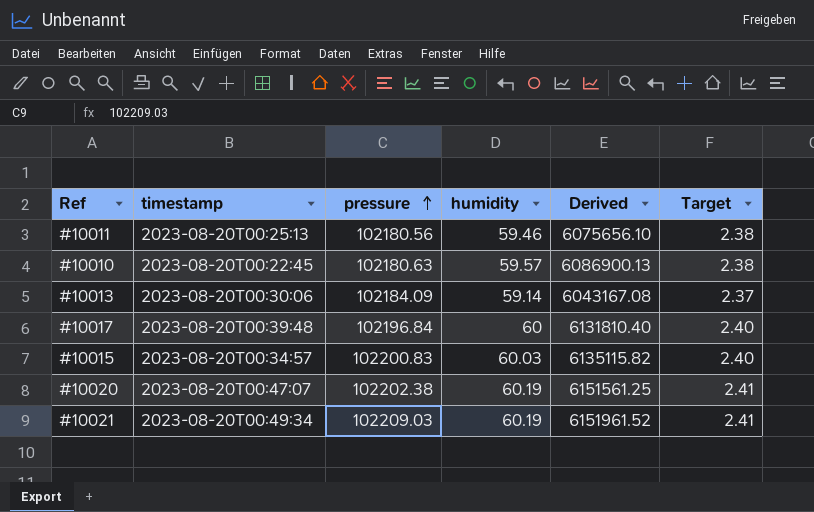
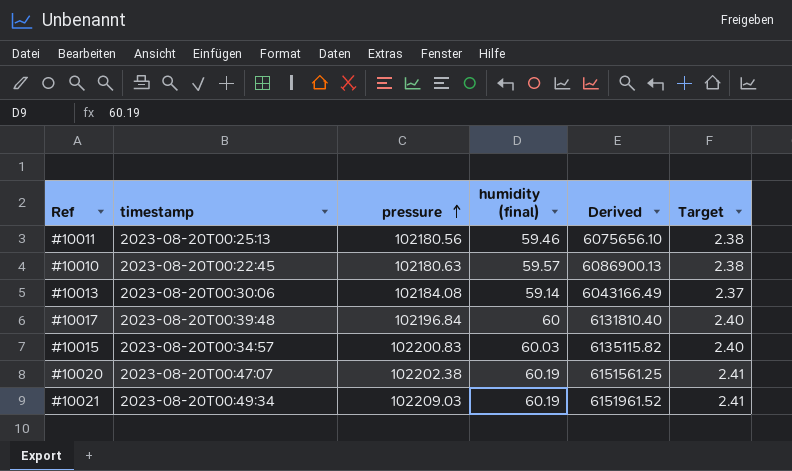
column name: humidity -> humidity (final)
#10013 | pressure: 102184.09 -> 102184.08
#10013 | Derived: 6043167.08 -> 6043166.49

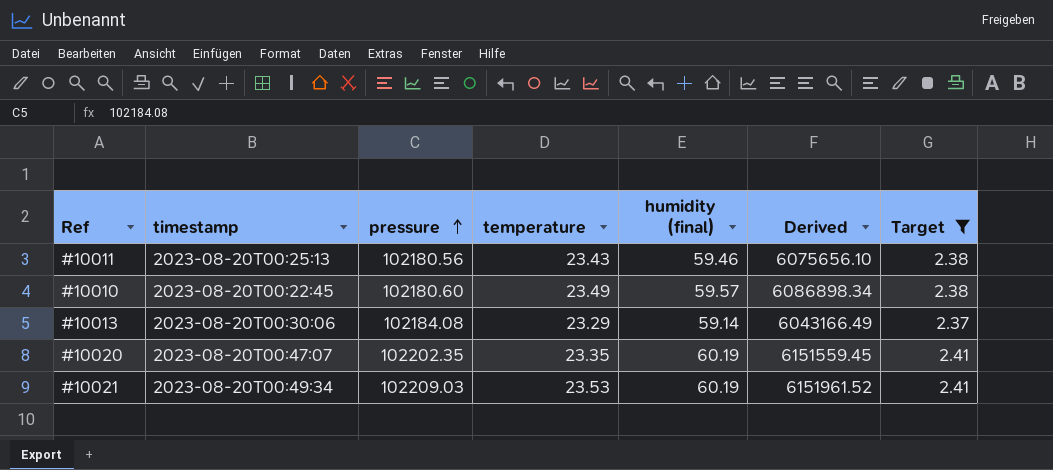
filter: none -> Target != 2.40
column temperature | position: none -> 4
#10010 | pressure: 102180.63 -> 102180.60
#10010 | Derived: 6086900.13 -> 6086898.34
#10020 | pressure: 102202.38 -> 102202.35
#10020 | Derived: 6151561.25 -> 6151559.45

